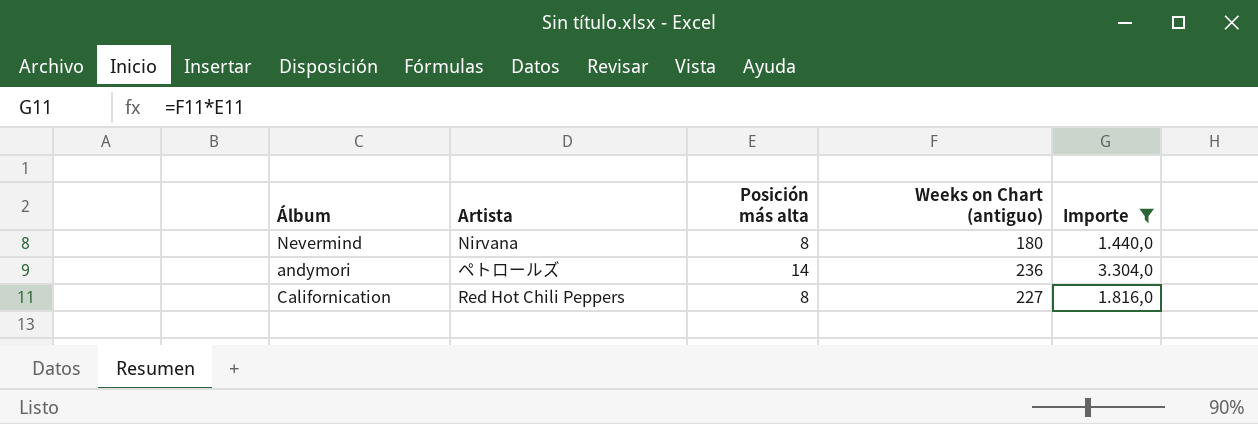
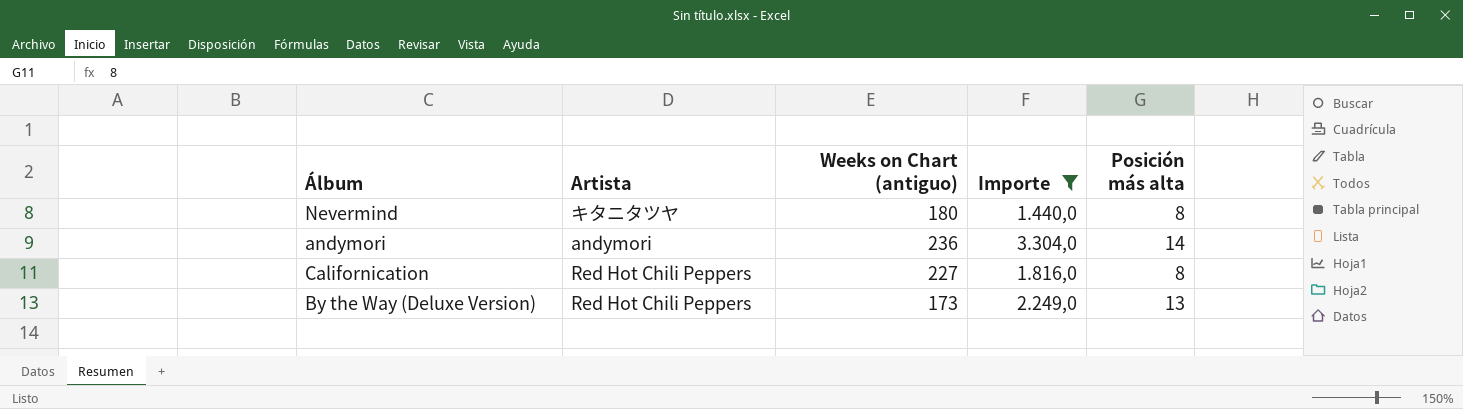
column Posición más alta | position: 3 -> 5
Nevermind | Artista: Nirvana -> キタニタツヤ
andymori | Artista: ペトロールズ -> andymori
row By the Way (Deluxe Version): none -> Red Hot Chili Peppers | 173 | 2.249,0 | 13

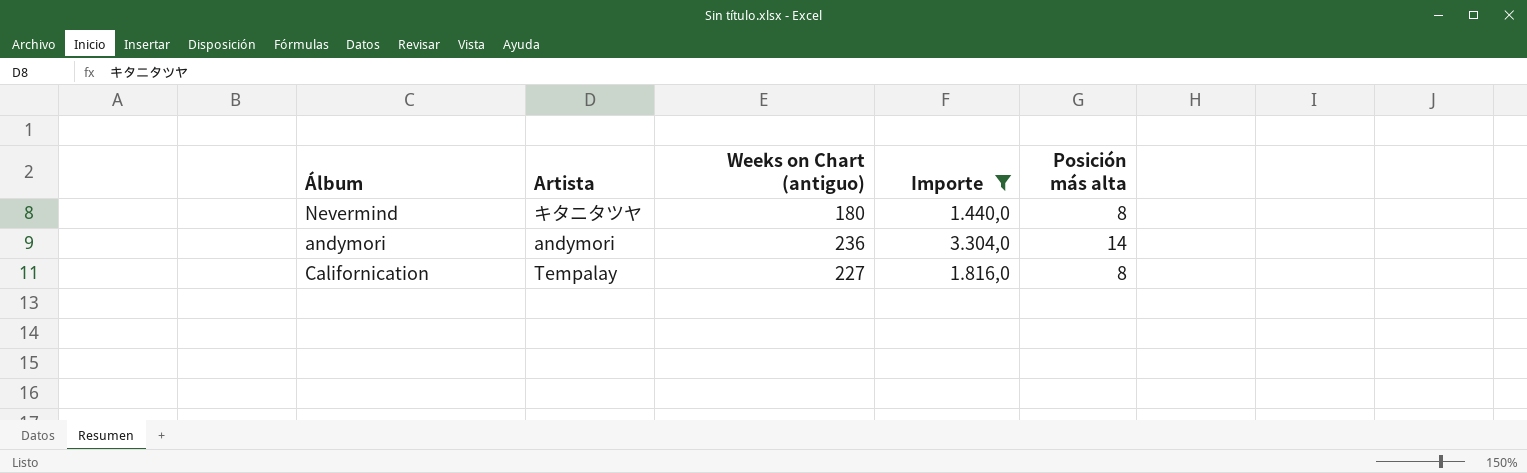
row By the Way (Deluxe Version): Red Hot Chili Peppers | 173 | 2.249,0 | 13 -> none
Californication | Artista: Red Hot Chili Peppers -> Tempalay

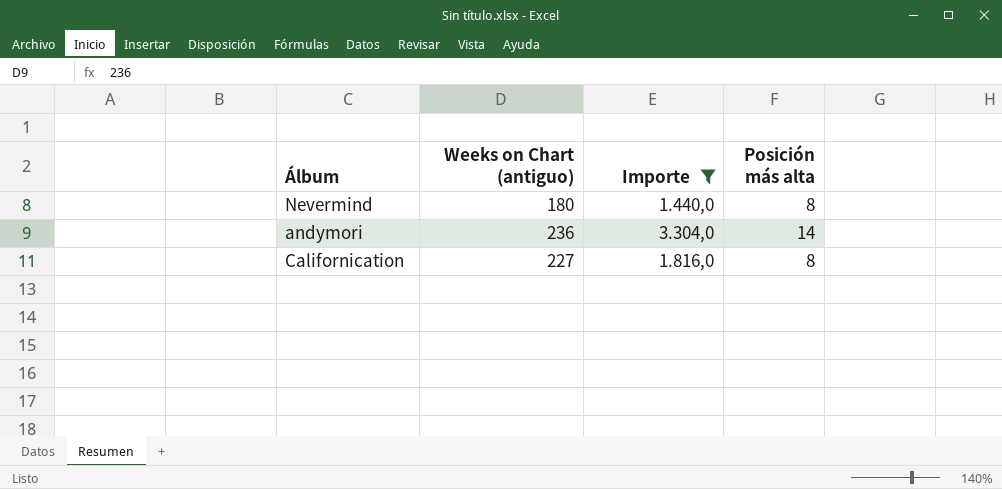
column Artista | position: 2 -> none

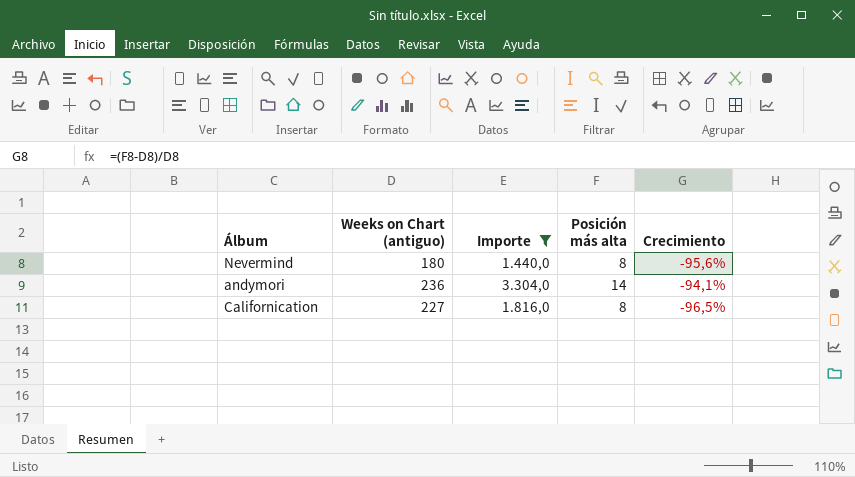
column Crecimiento | formula: none -> ([Posición más alta] - [Weeks on Chart (antiguo)]) / [Weeks on Chart (antiguo)]

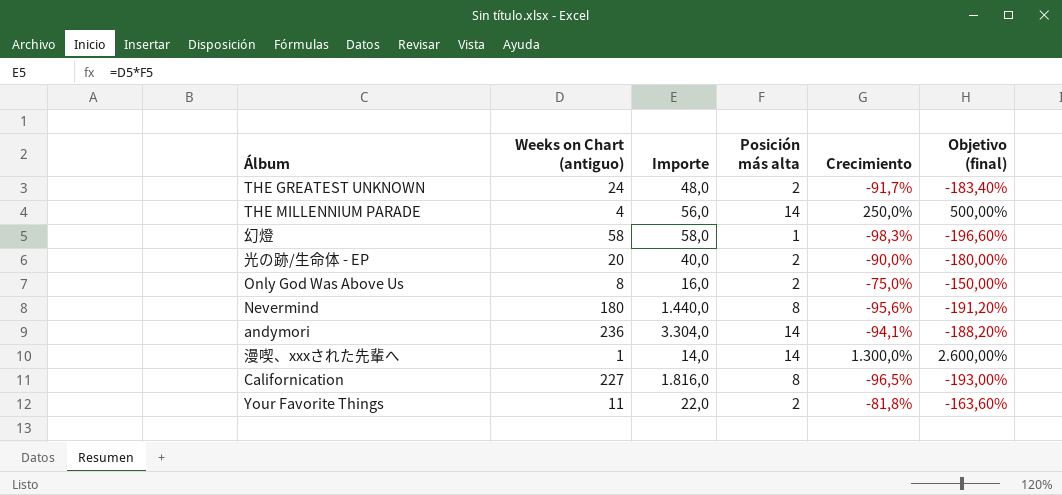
filter: Importe >= 1.440,0 -> none
column Objetivo (final) | formula: none -> [Crecimiento] * 2

